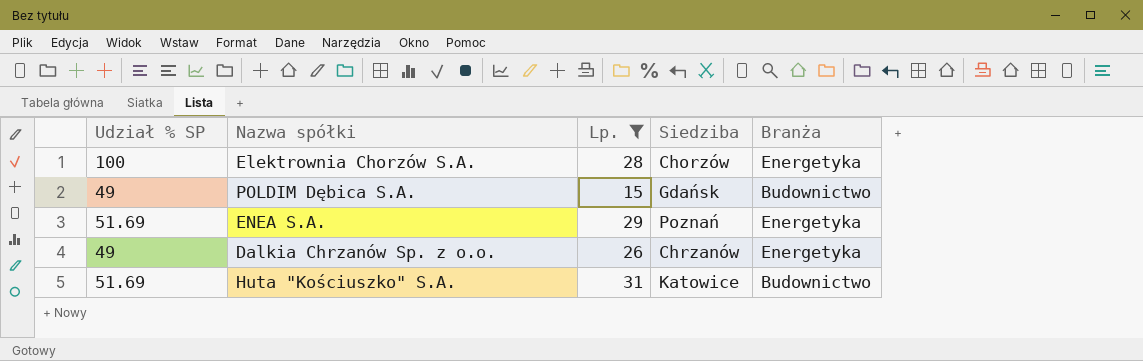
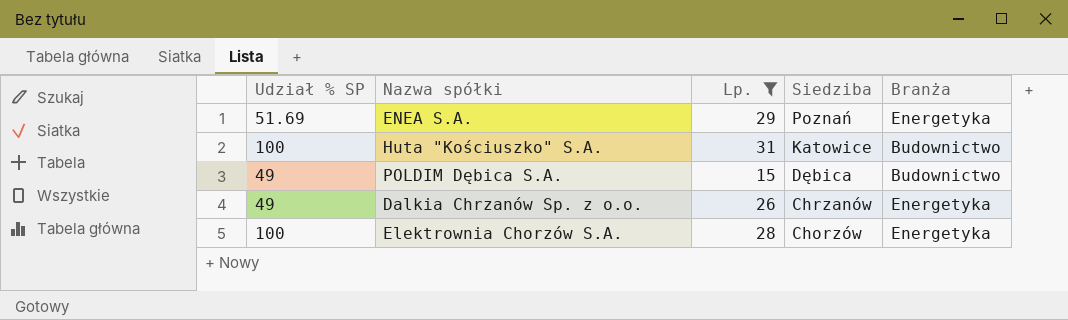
row order: none -> Siedziba descending
Huta "Kościuszko" S.A. | Udział % SP: 51.69 -> 100
POLDIM Dębica S.A. | Siedziba: Gdańsk -> Dębica

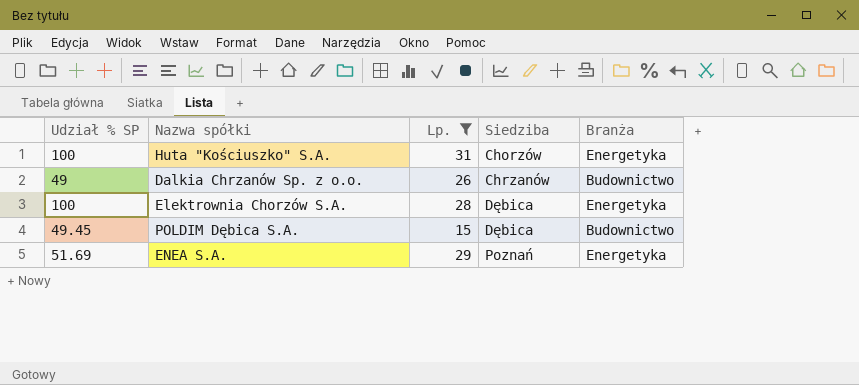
row order: Siedziba descending -> Siedziba ascending
Huta "Kościuszko" S.A. | Siedziba: Katowice -> Chorzów
Huta "Kościuszko" S.A. | Branża: Budownictwo -> Energetyka
Dalkia Chrzanów Sp. z o.o. | Branża: Energetyka -> Budownictwo
Elektrownia Chorzów S.A. | Siedziba: Chorzów -> Dębica
POLDIM Dębica S.A. | Udział % SP: 49 -> 49.45

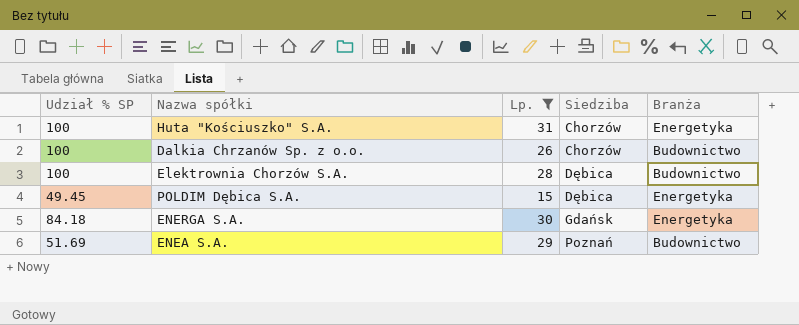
Dalkia Chrzanów Sp. z o.o. | Udział % SP: 49 -> 100
Dalkia Chrzanów Sp. z o.o. | Siedziba: Chrzanów -> Chorzów
Elektrownia Chorzów S.A. | Branża: Energetyka -> Budownictwo
POLDIM Dębica S.A. | Branża: Budownictwo -> Energetyka
row ENERGA S.A.: none -> 84.18 | 30 | Gdańsk | Energetyka
ENEA S.A. | Branża: Energetyka -> Budownictwo

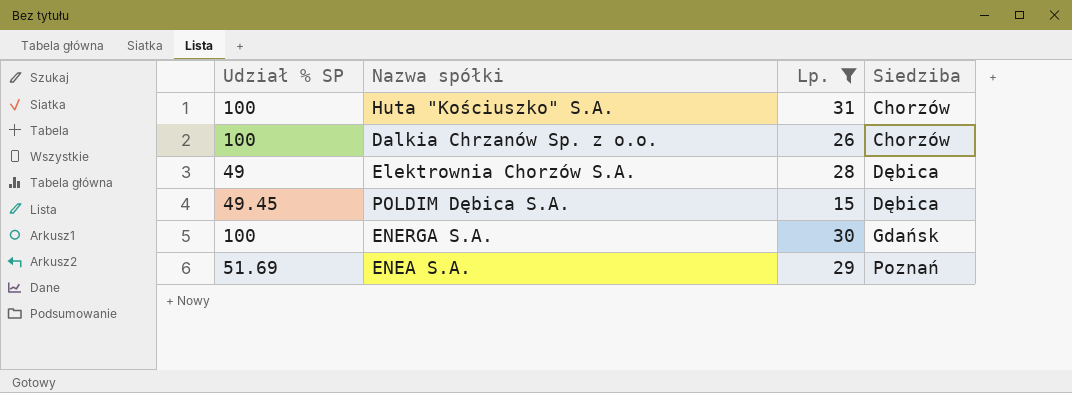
column Branża | position: 5 -> none
Elektrownia Chorzów S.A. | Udział % SP: 100 -> 49
ENERGA S.A. | Udział % SP: 84.18 -> 100

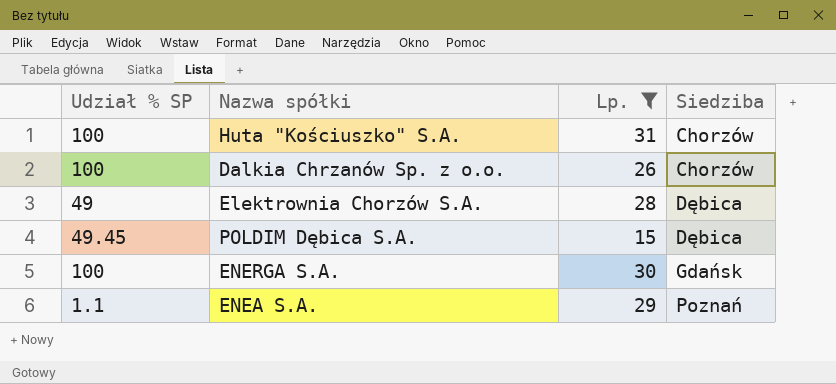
ENEA S.A. | Udział % SP: 51.69 -> 1.1

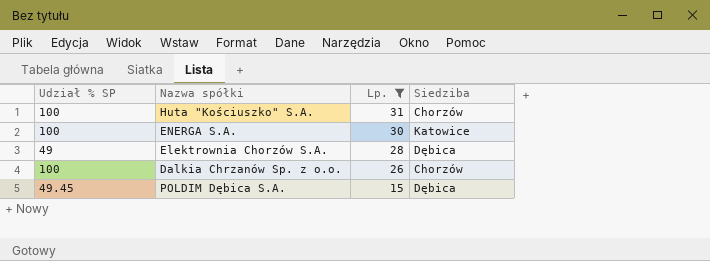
row order: Siedziba ascending -> Lp. descending
row ENEA S.A.: 1.1 | 29 | Poznań -> none
ENERGA S.A. | Siedziba: Gdańsk -> Katowice

